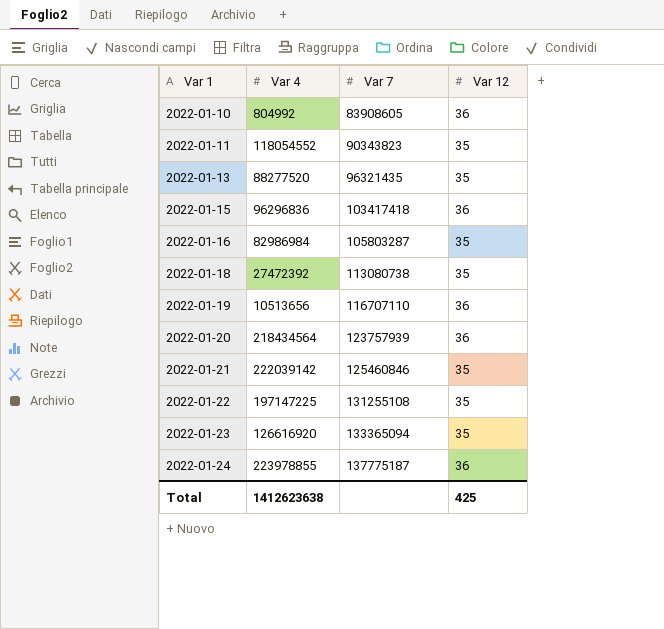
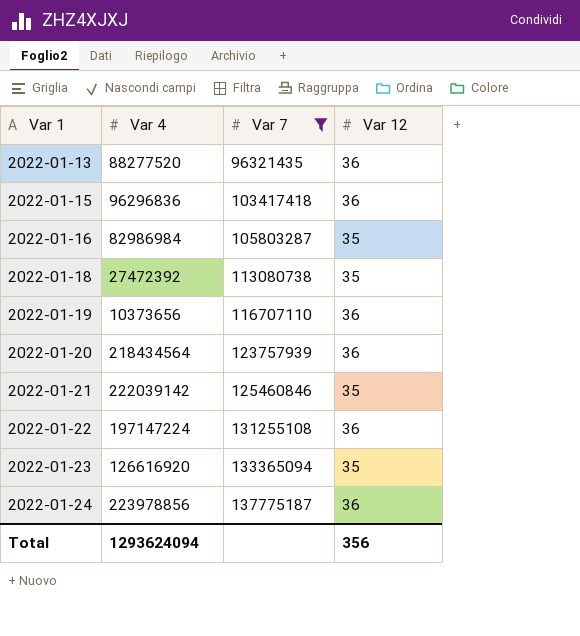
filter: none -> Var 7 >= 96321435
2022-01-13 | Var 12: 35 -> 36
2022-01-19 | Var 4: 10513656 -> 10373656
2022-01-22 | Var 4: 197147225 -> 197147224
2022-01-22 | Var 12: 35 -> 36
2022-01-24 | Var 4: 223978855 -> 223978856
Total | Var 4: 1412623638 -> 1293624094
Total | Var 12: 425 -> 356

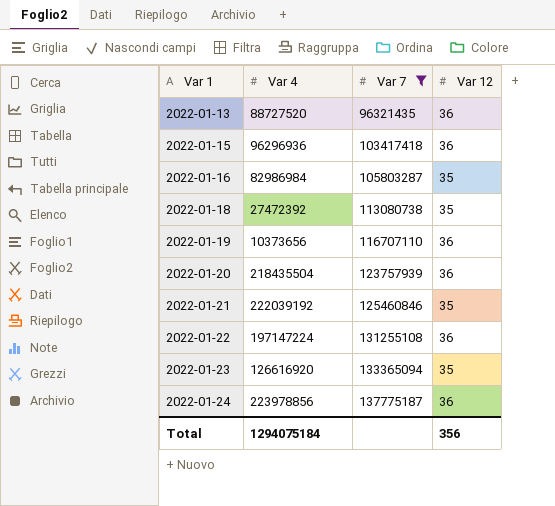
2022-01-13 | Var 4: 88277520 -> 88727520
2022-01-15 | Var 4: 96296836 -> 96296936
2022-01-20 | Var 4: 218434564 -> 218435504
2022-01-21 | Var 4: 222039142 -> 222039192
Total | Var 4: 1293624094 -> 1294075184

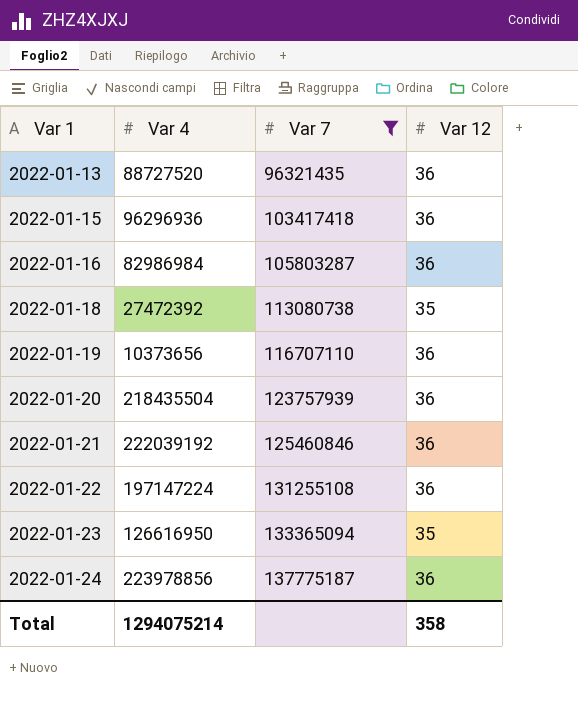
2022-01-16 | Var 12: 35 -> 36
2022-01-21 | Var 12: 35 -> 36
2022-01-23 | Var 4: 126616920 -> 126616950
Total | Var 4: 1294075184 -> 1294075214
Total | Var 12: 356 -> 358

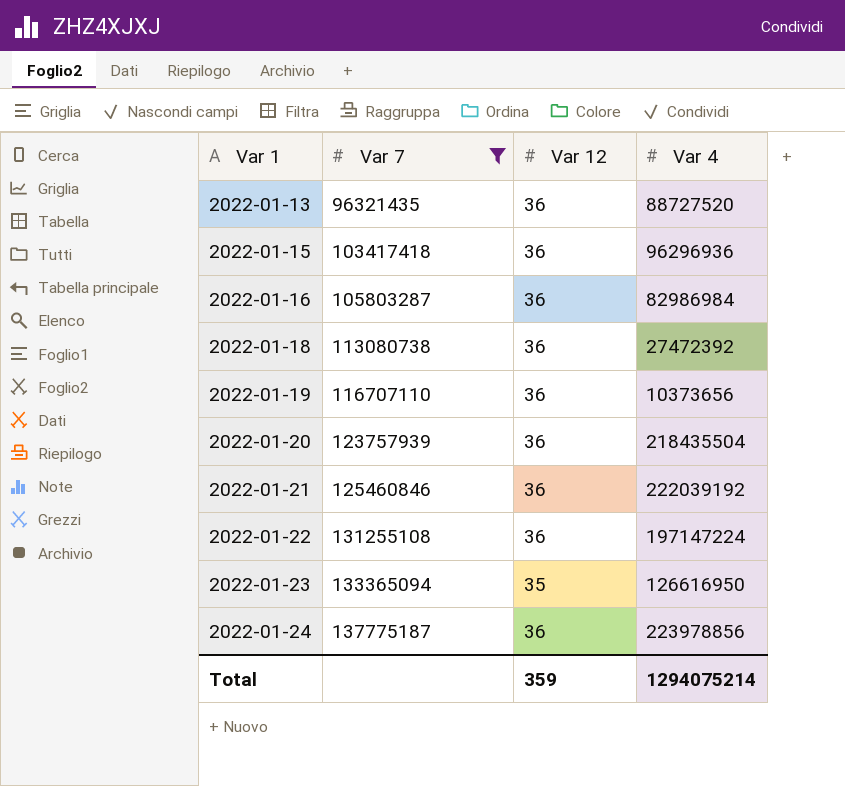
column Var 4 | position: 2 -> 4
2022-01-18 | Var 12: 35 -> 36
Total | Var 12: 358 -> 359

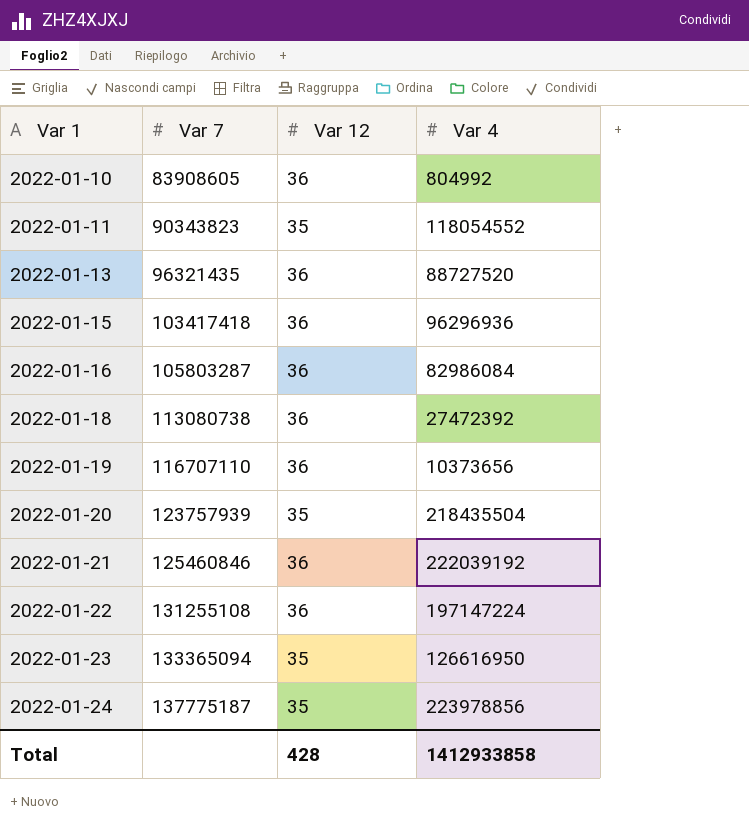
filter: Var 7 >= 96321435 -> none
2022-01-16 | Var 4: 82986984 -> 82986084
2022-01-20 | Var 12: 36 -> 35
2022-01-24 | Var 12: 36 -> 35
Total | Var 12: 359 -> 428
Total | Var 4: 1294075214 -> 1412933858

